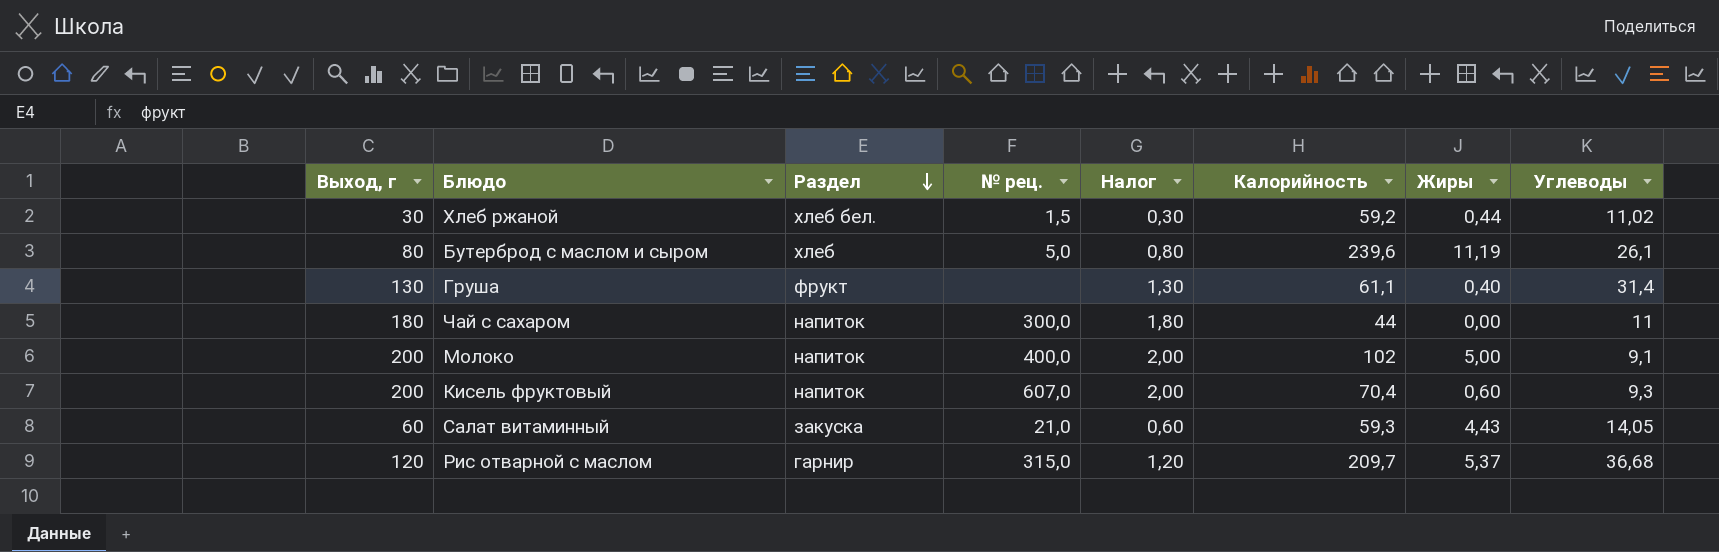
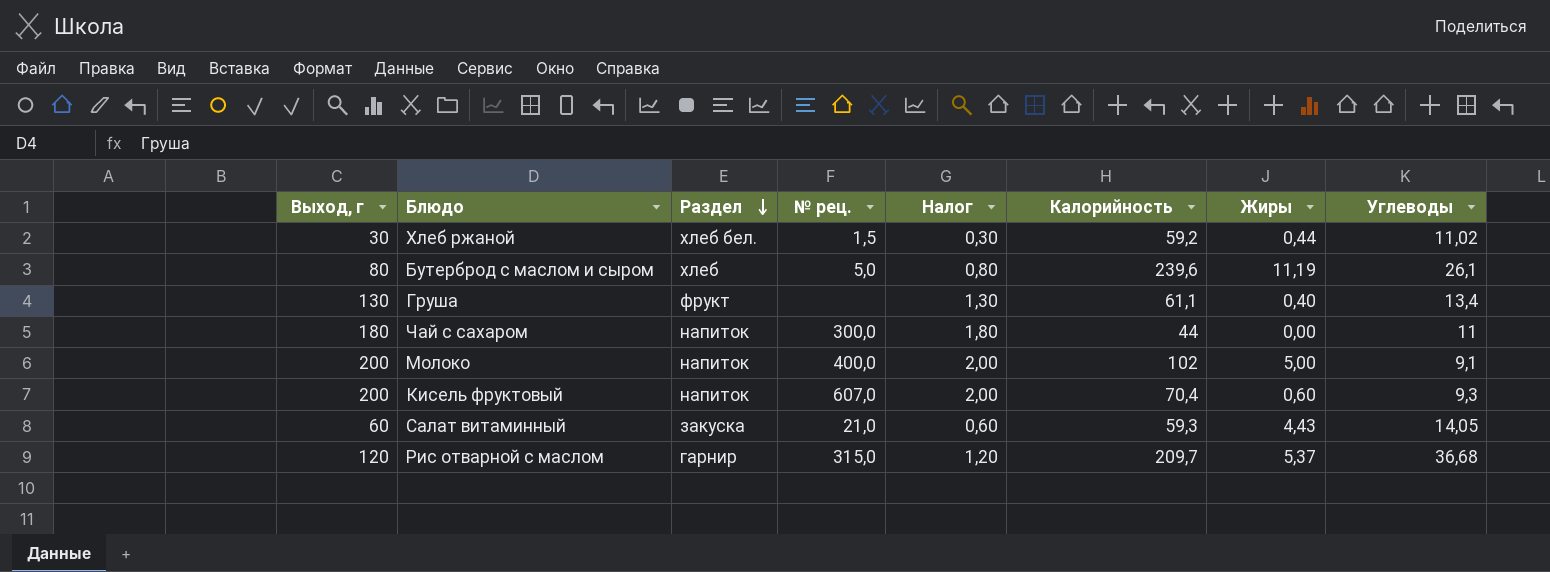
Груша | Углеводы: 31,4 -> 13,4

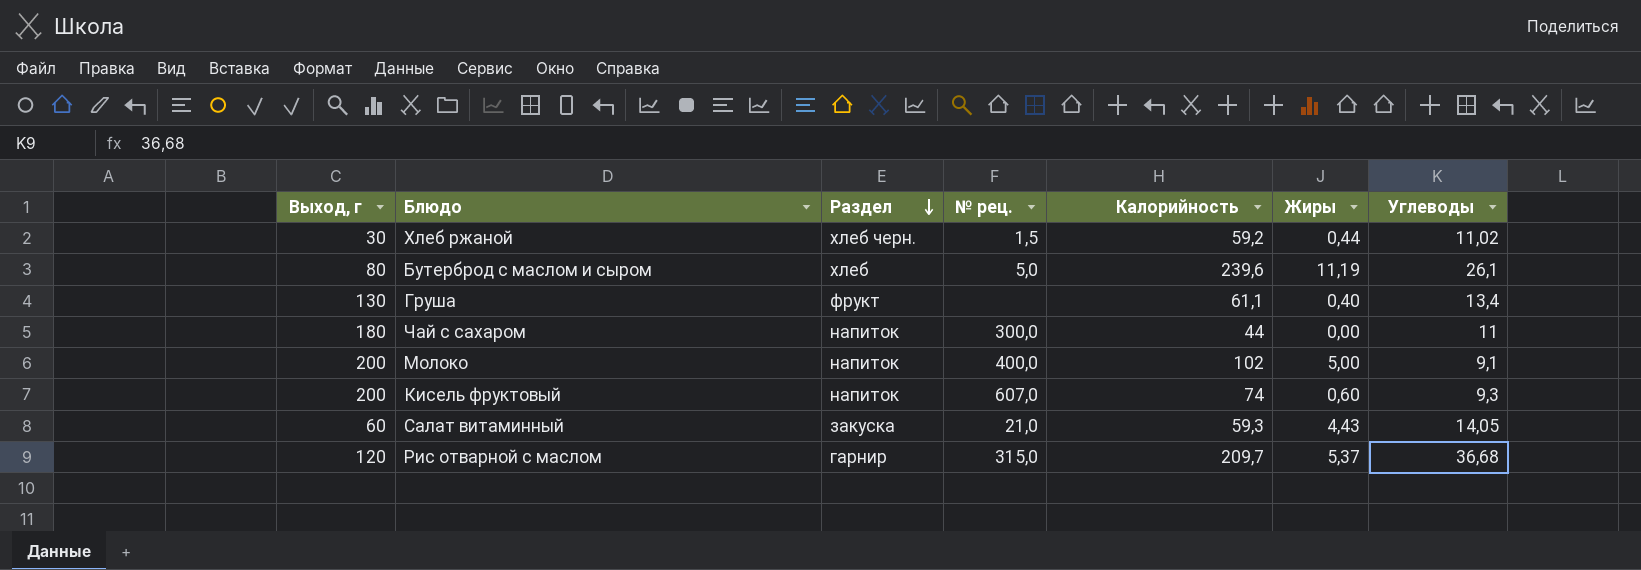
column Налог | formula: [Выход, г] * 0,01 -> none
Хлеб ржаной | Раздел: хлеб бел. -> хлеб черн.
Кисель фруктовый | Калорийность: 70,4 -> 74

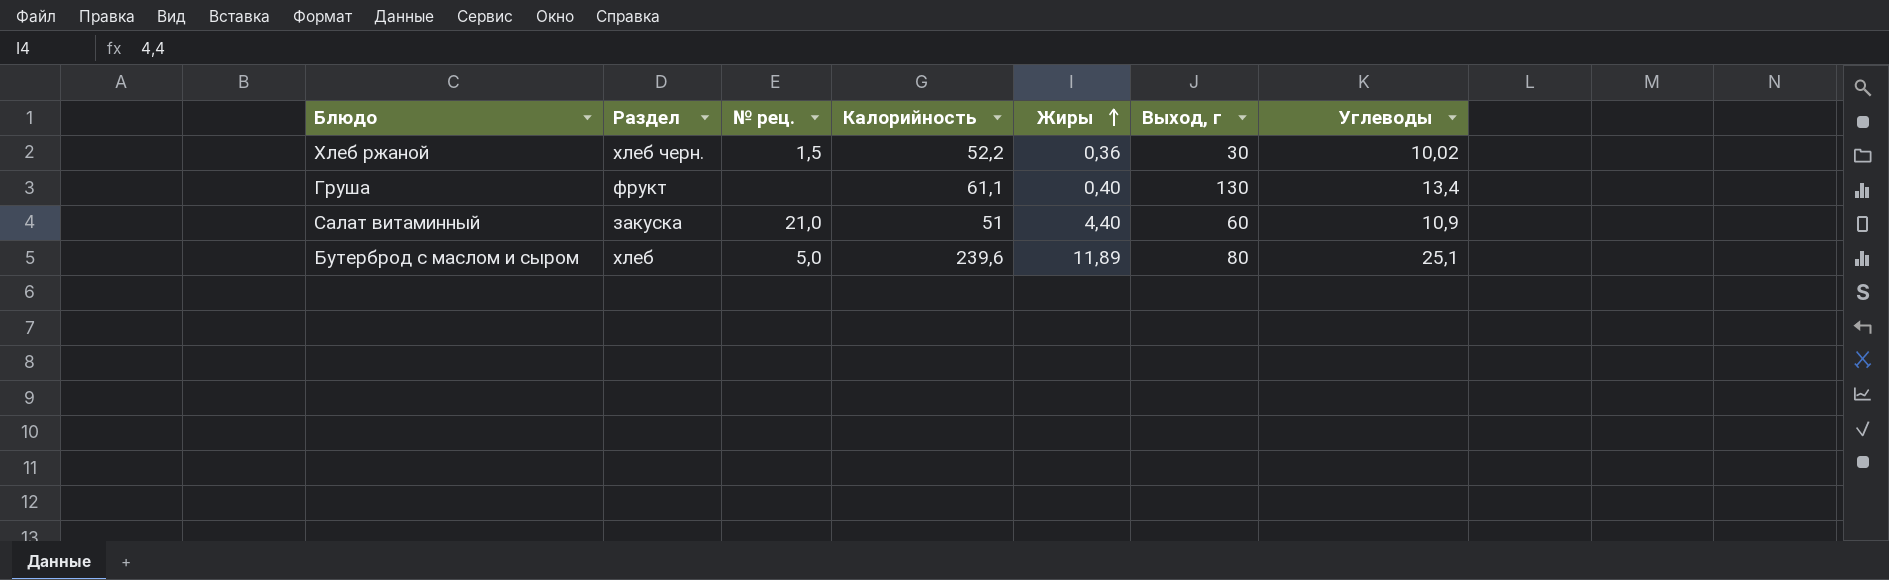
row order: Раздел descending -> Жиры ascending
column Выход, г | position: 1 -> 6
row Чай с сахаром: 180 | напиток | 300,0 | 44 | 0,00 | 11 -> none
row Молоко: 200 | напиток | 400,0 | 102 | 5,00 | 9,1 -> none
row Кисель фруктовый: 200 | напиток | 607,0 | 74 | 0,60 | 9,3 -> none
row Рис отварной с маслом: 120 | гарнир | 315,0 | 209,7 | 5,37 | 36,68 -> none
Хлеб ржаной | Калорийность: 59,2 -> 52,2
Хлеб ржаной | Жиры: 0,44 -> 0,36
Хлеб ржаной | Углеводы: 11,02 -> 10,02
Салат витаминный | Калорийность: 59,3 -> 51
Салат витаминный | Жиры: 4,43 -> 4,40
Салат витаминный | Углеводы: 14,05 -> 10,9
Бутерброд с маслом и сыром | Жиры: 11,19 -> 11,89
Бутерброд с маслом и сыром | Углеводы: 26,1 -> 25,1

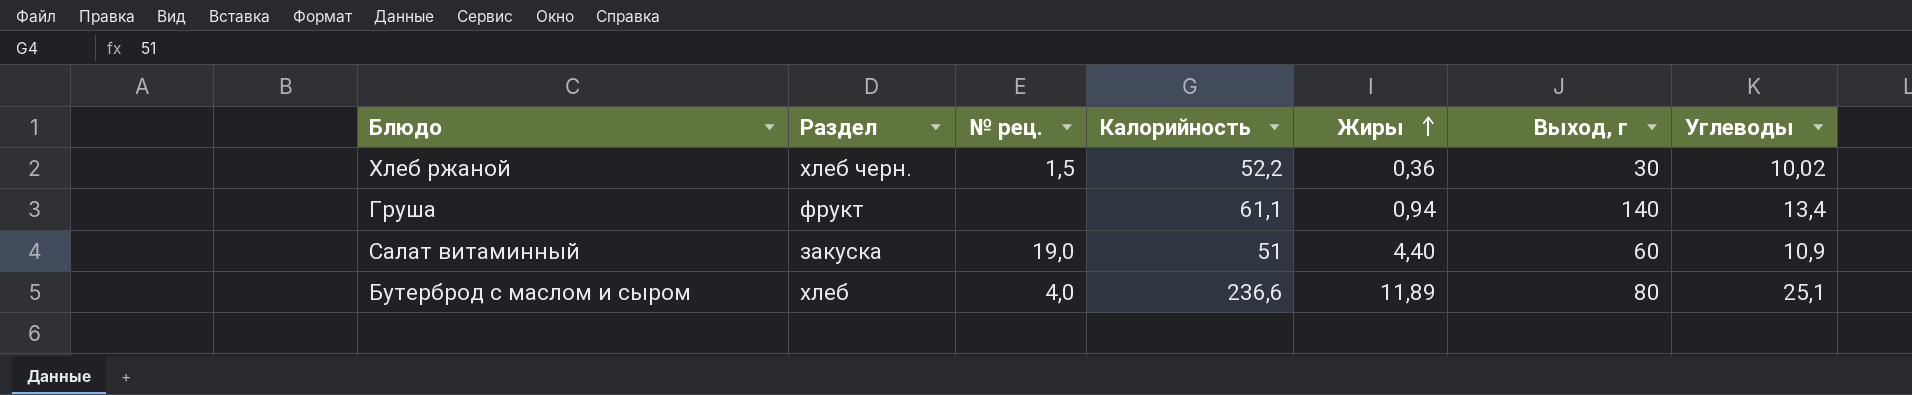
Груша | Жиры: 0,40 -> 0,94
Груша | Выход, г: 130 -> 140
Салат витаминный | № рец.: 21,0 -> 19,0
Бутерброд с маслом и сыром | № рец.: 5,0 -> 4,0
Бутерброд с маслом и сыром | Калорийность: 239,6 -> 236,6

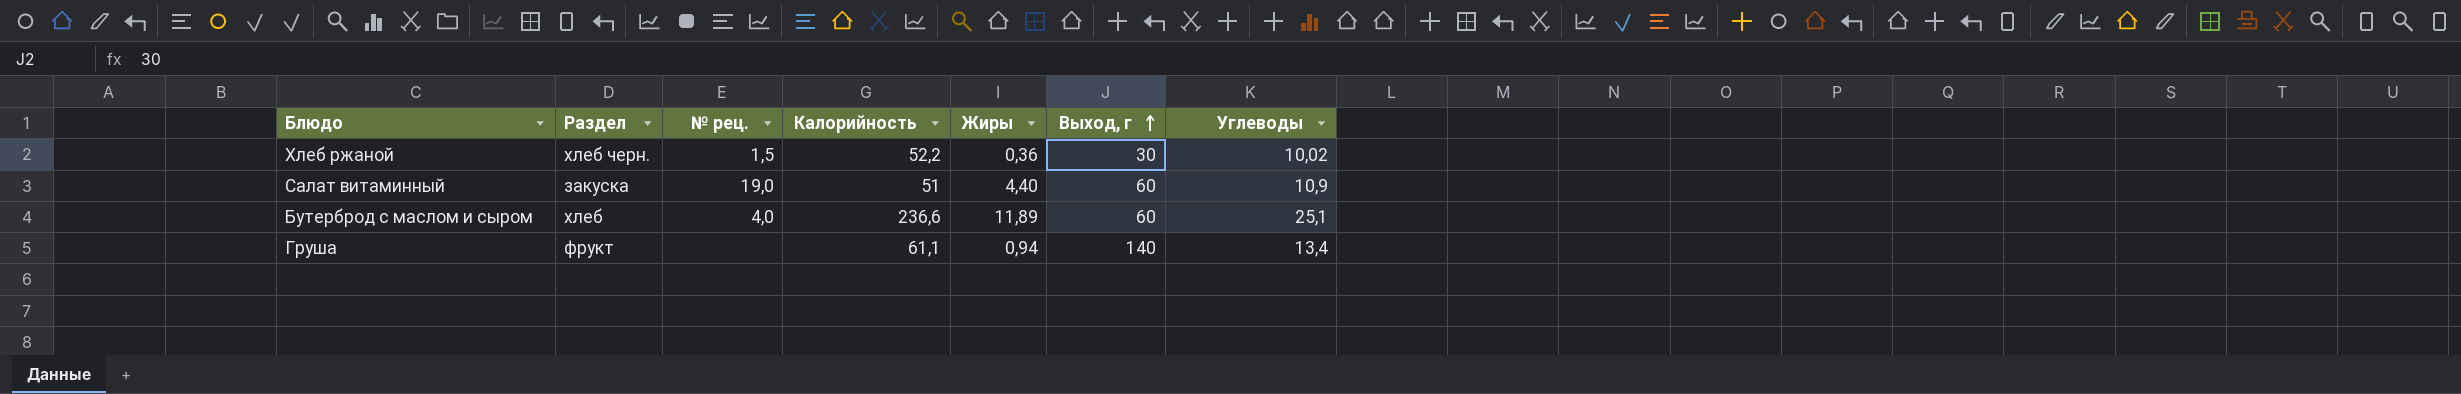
row order: Жиры ascending -> Выход, г ascending
Бутерброд с маслом и сыром | Выход, г: 80 -> 60

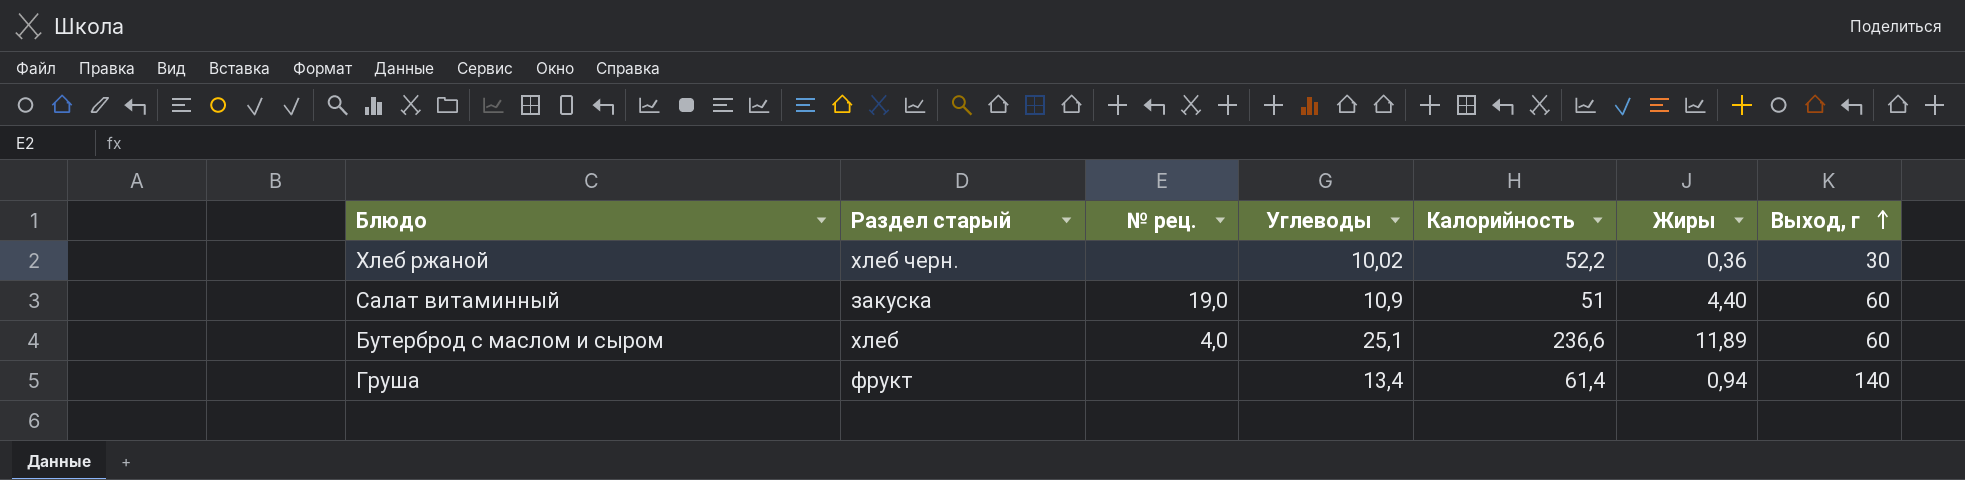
column name: Раздел -> Раздел старый
column Углеводы | position: 7 -> 4
Хлеб ржаной | № рец.: 1,5 -> none
Груша | Калорийность: 61,1 -> 61,4

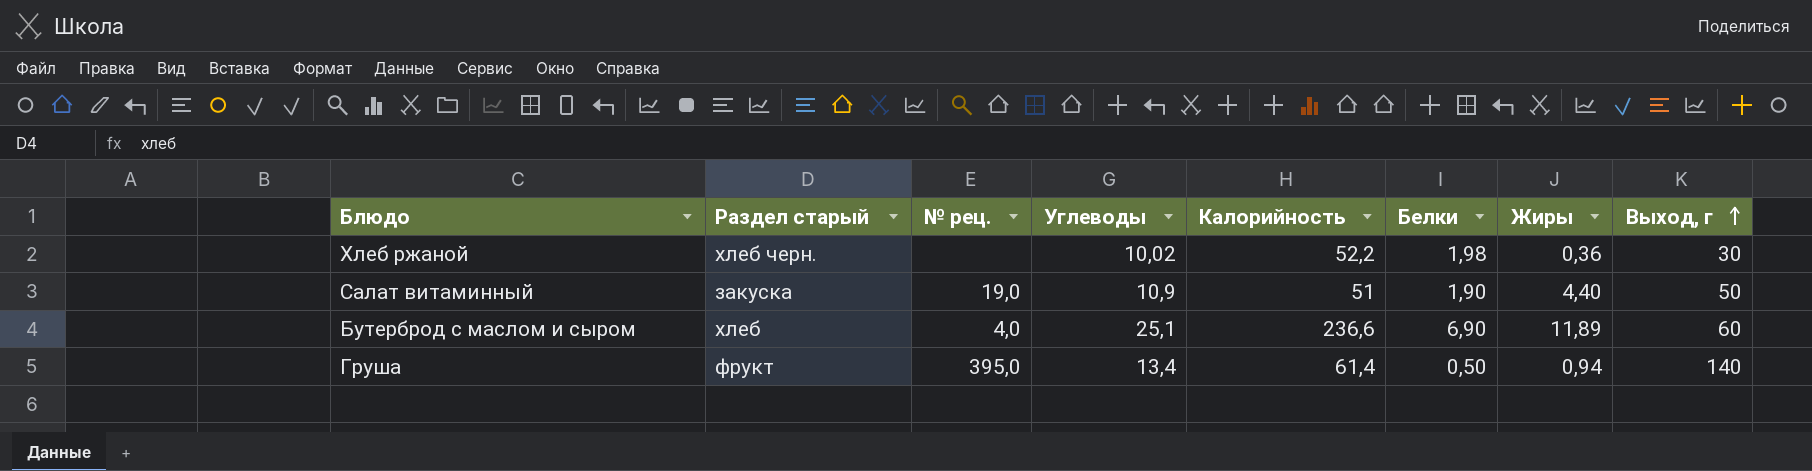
column Белки | position: none -> 6
Салат витаминный | Выход, г: 60 -> 50
Груша | № рец.: none -> 395,0

